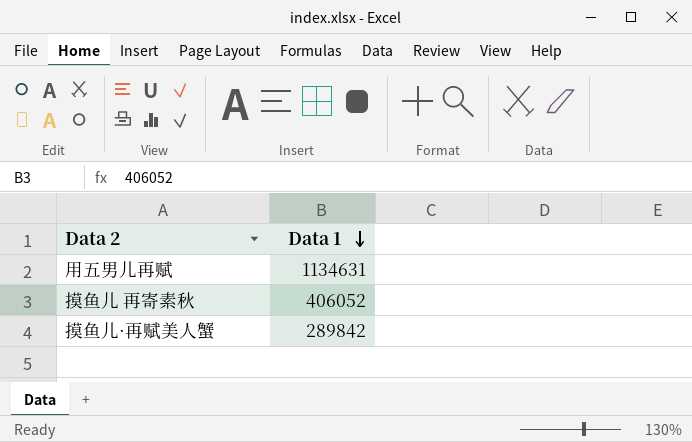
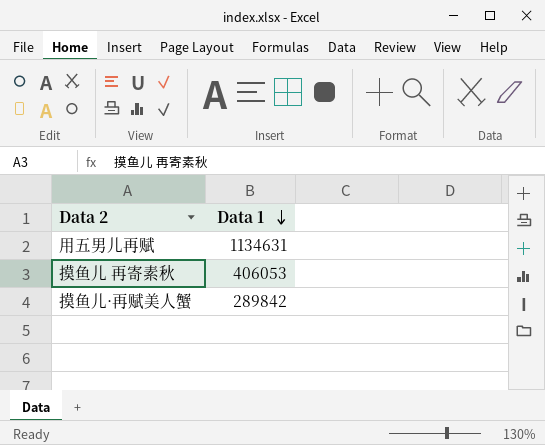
摸鱼儿 再寄素秋 | Data 1: 406052 -> 406053

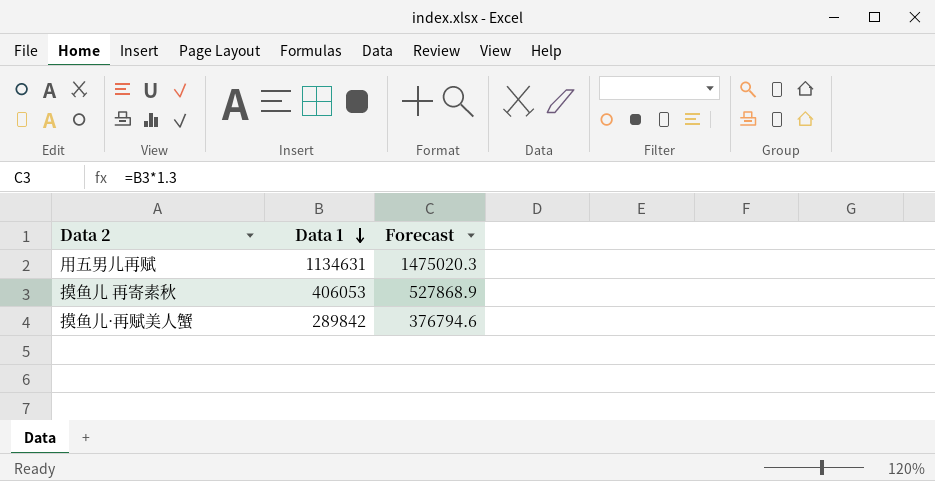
column Forecast | formula: none -> [Data 1] * 1.3

